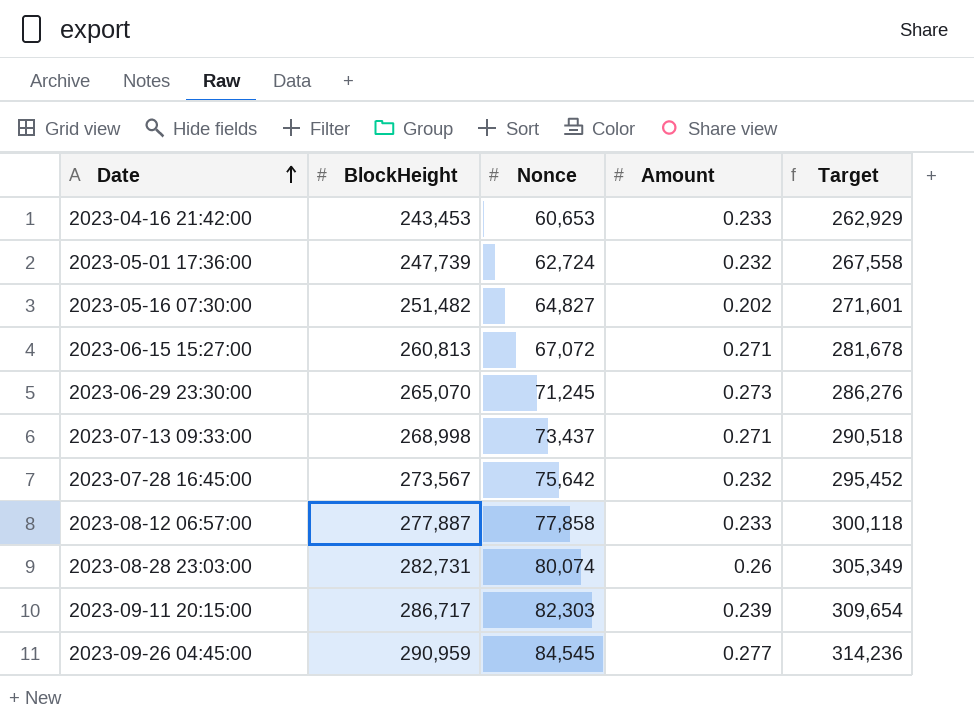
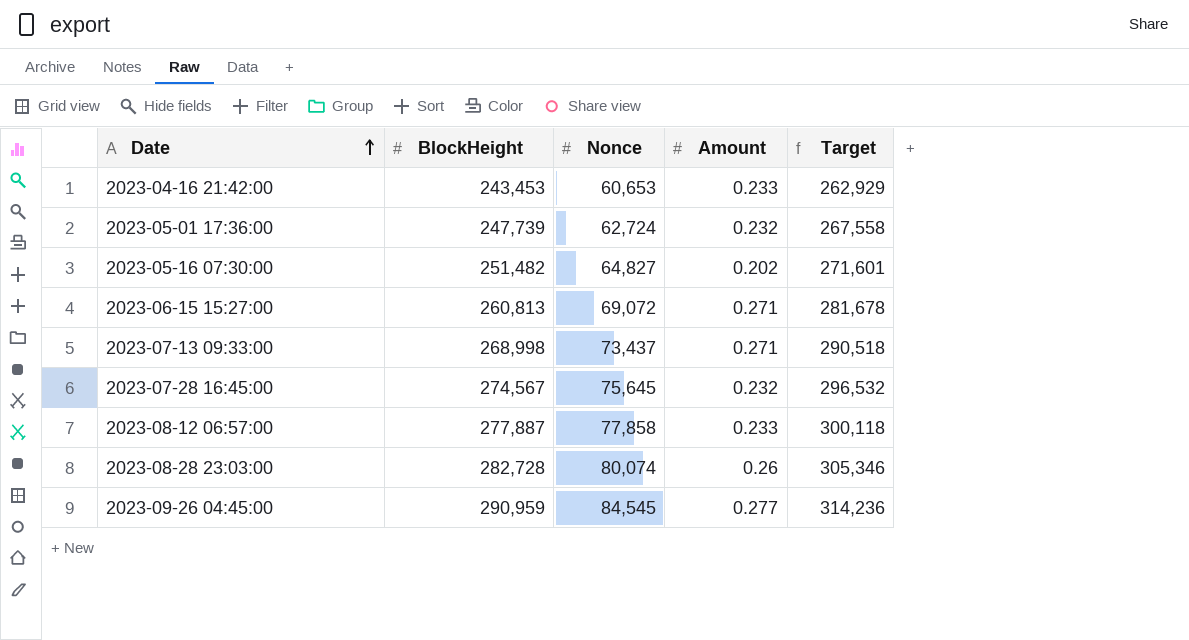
row 2023-06-29 23:30:00: 265,070 | 71,245 | 0.273 | 286,276 -> none
row 2023-09-11 20:15:00: 286,717 | 82,303 | 0.239 | 309,654 -> none
2023-06-15 15:27:00 | Nonce: 67,072 -> 69,072
2023-07-28 16:45:00 | BlockHeight: 273,567 -> 274,567
2023-07-28 16:45:00 | Nonce: 75,642 -> 75,645
2023-07-28 16:45:00 | Target: 295,452 -> 296,532
2023-08-28 23:03:00 | BlockHeight: 282,731 -> 282,728
2023-08-28 23:03:00 | Target: 305,349 -> 305,346

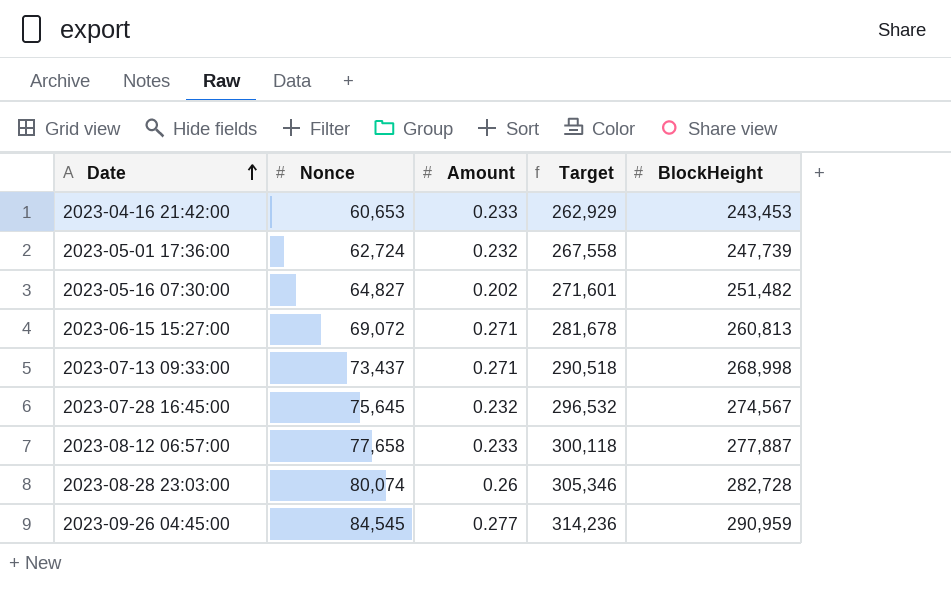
column BlockHeight | position: 2 -> 5
2023-08-12 06:57:00 | Nonce: 77,858 -> 77,658

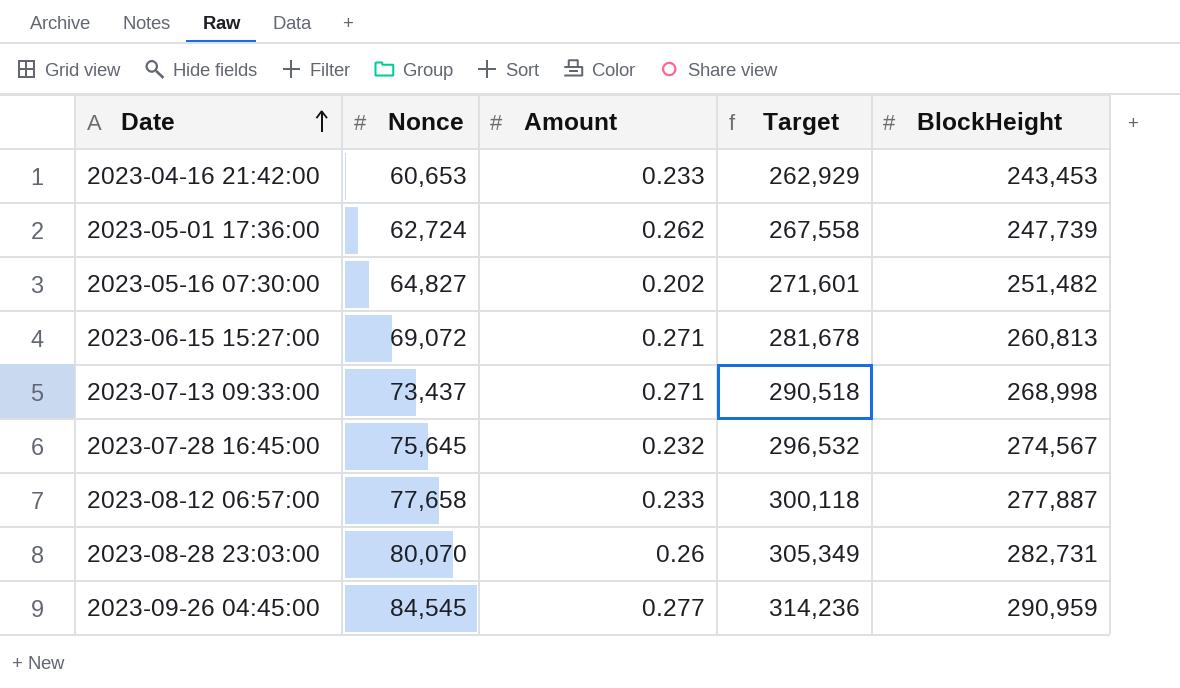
2023-05-01 17:36:00 | Amount: 0.232 -> 0.262
2023-08-28 23:03:00 | Nonce: 80,074 -> 80,070
2023-08-28 23:03:00 | Target: 305,346 -> 305,349
2023-08-28 23:03:00 | BlockHeight: 282,728 -> 282,731

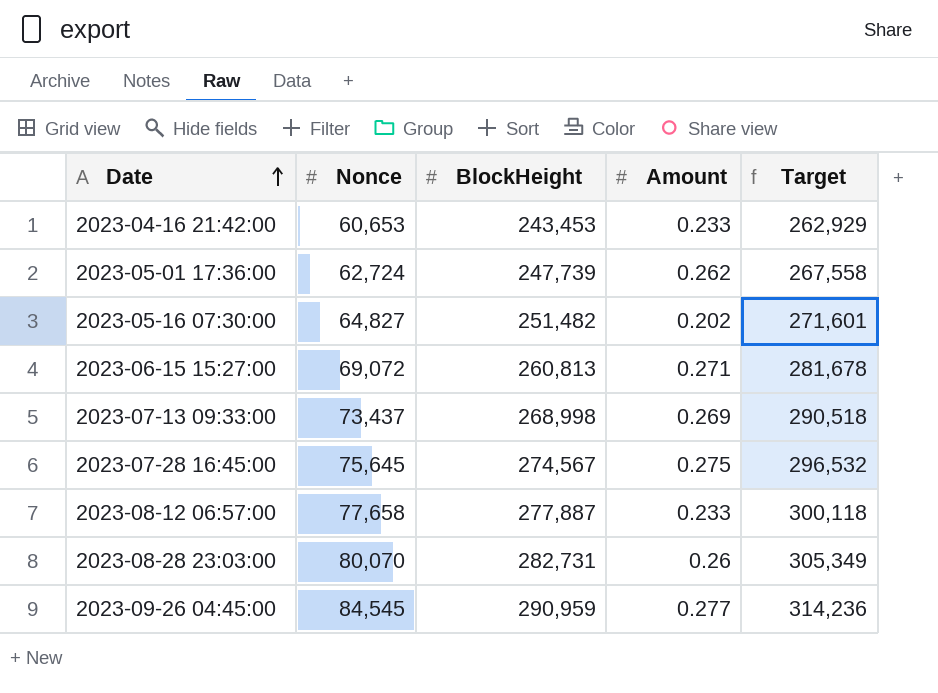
column BlockHeight | position: 5 -> 3
2023-07-13 09:33:00 | Amount: 0.271 -> 0.269
2023-07-28 16:45:00 | Amount: 0.232 -> 0.275

